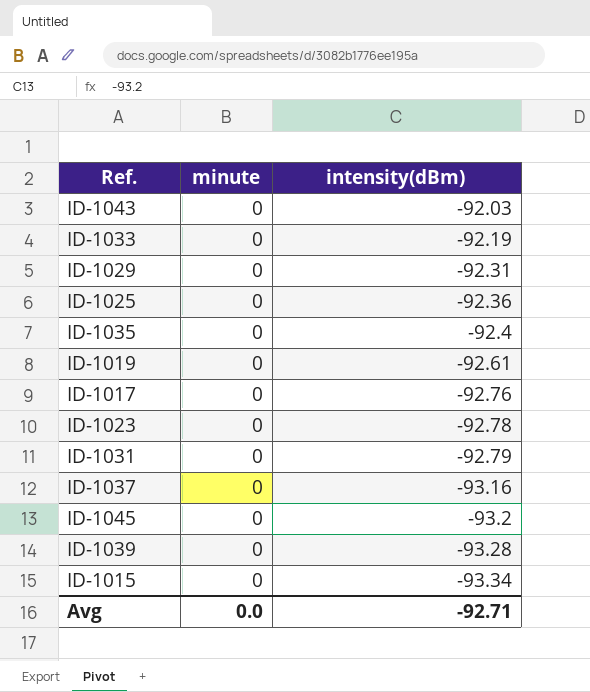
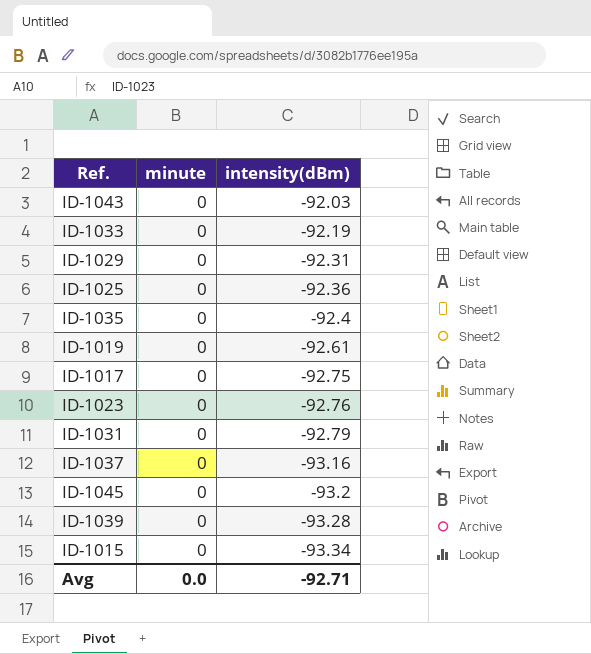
ID-1017 | intensity(dBm): -92.76 -> -92.75
ID-1023 | intensity(dBm): -92.78 -> -92.76

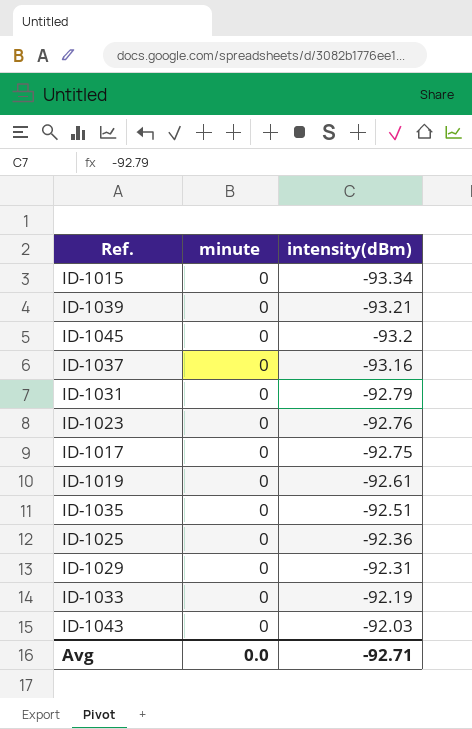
row order: intensity(dBm) descending -> intensity(dBm) ascending
ID-1039 | intensity(dBm): -93.28 -> -93.21
ID-1035 | intensity(dBm): -92.4 -> -92.51

